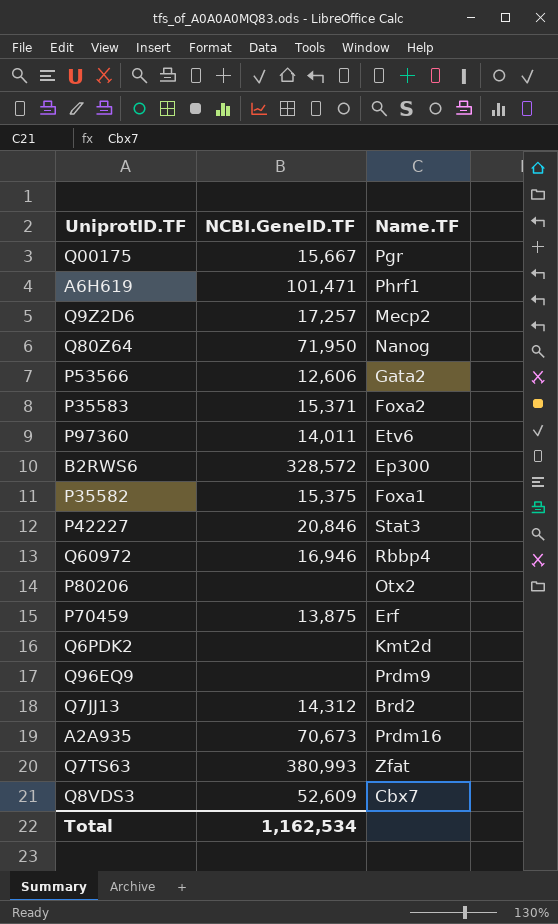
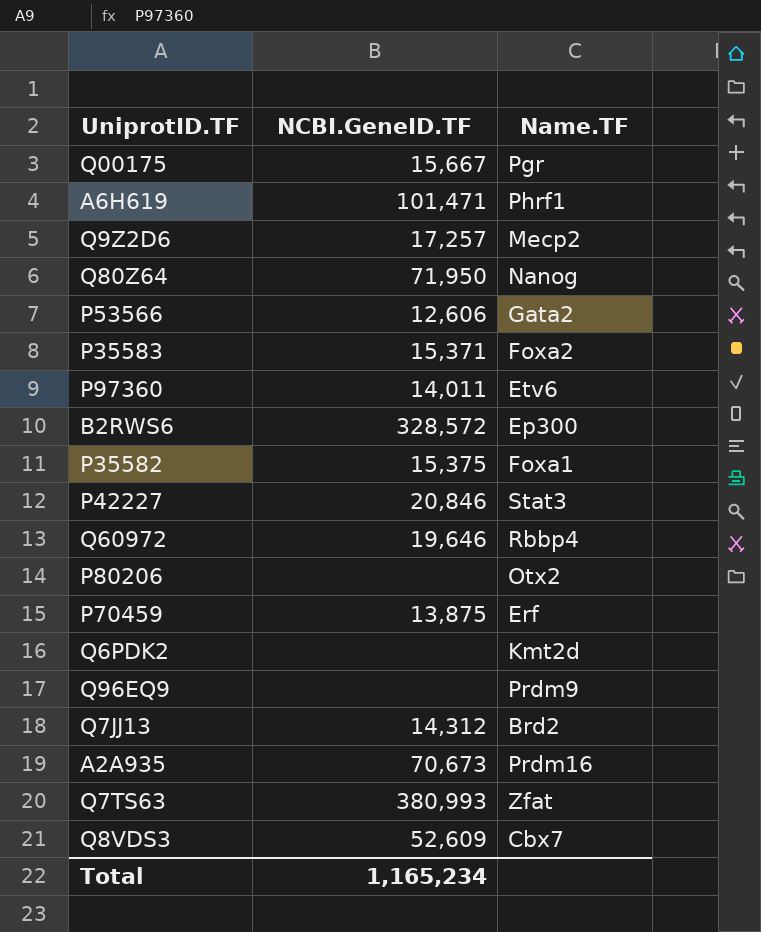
Q60972 | NCBI.GeneID.TF: 16,946 -> 19,646
Total | NCBI.GeneID.TF: 1,162,534 -> 1,165,234

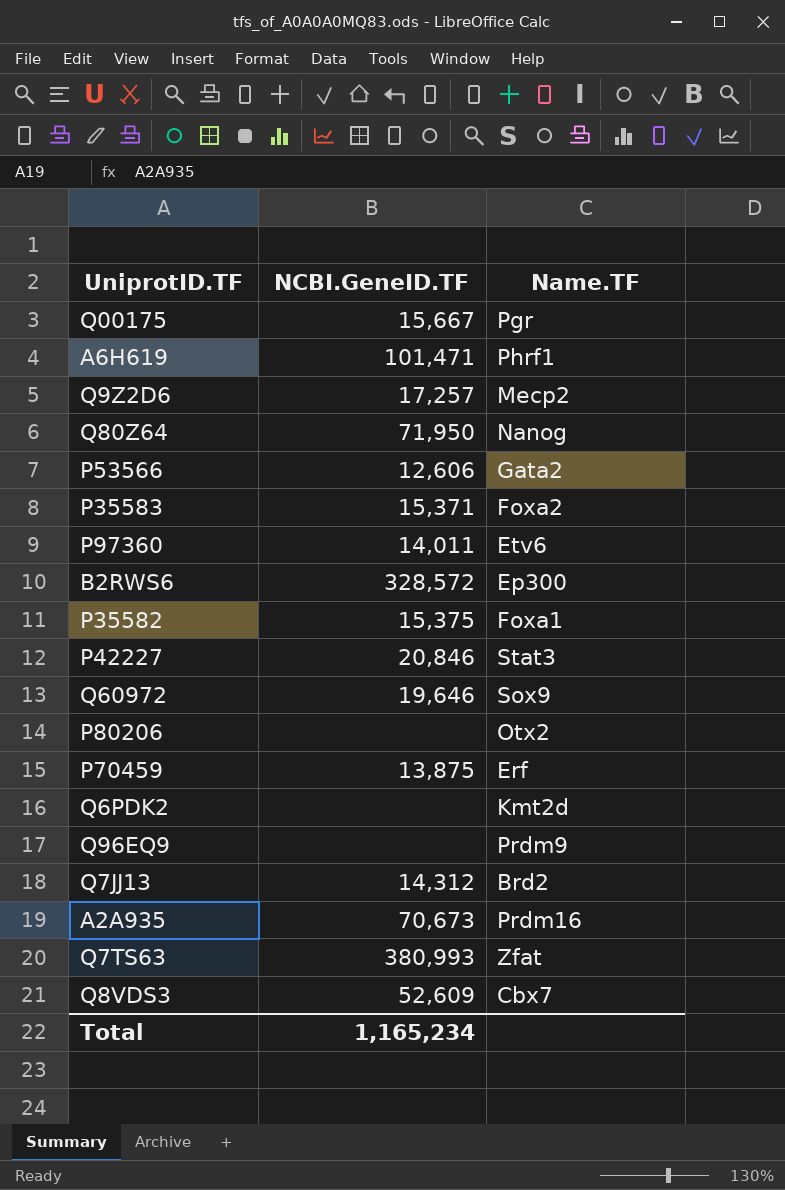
Q60972 | Name.TF: Rbbp4 -> Sox9

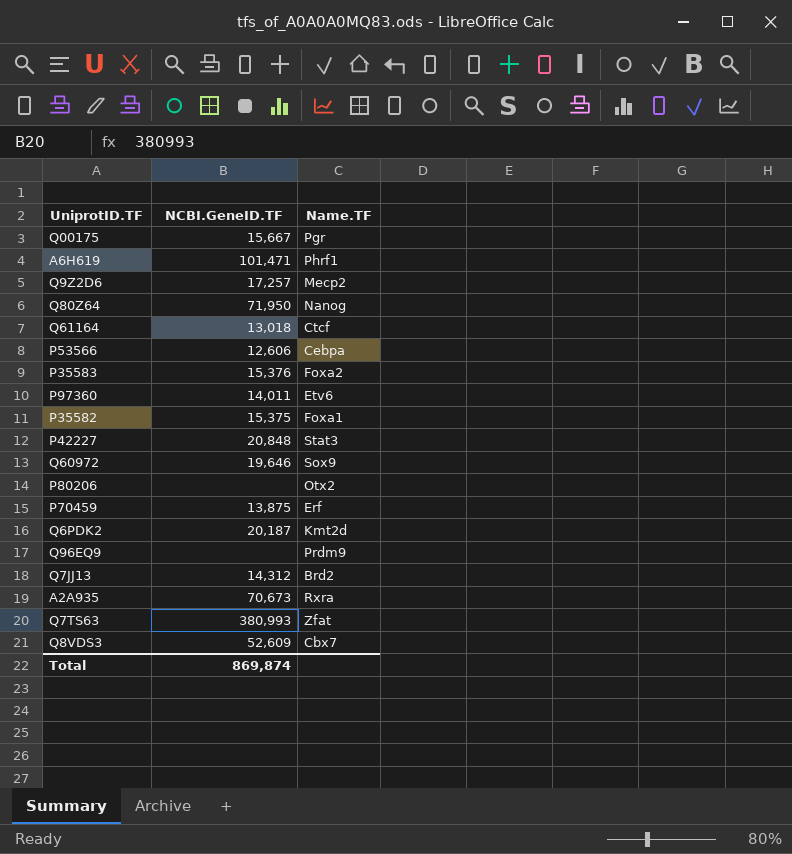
row B2RWS6: 328,572 | Ep300 -> none
row Q61164: none -> 13,018 | Ctcf
P53566 | Name.TF: Gata2 -> Cebpa
P35583 | NCBI.GeneID.TF: 15,371 -> 15,376
P42227 | NCBI.GeneID.TF: 20,846 -> 20,848
Q6PDK2 | NCBI.GeneID.TF: none -> 20,187
A2A935 | Name.TF: Prdm16 -> Rxra
Total | NCBI.GeneID.TF: 1,165,234 -> 869,874

